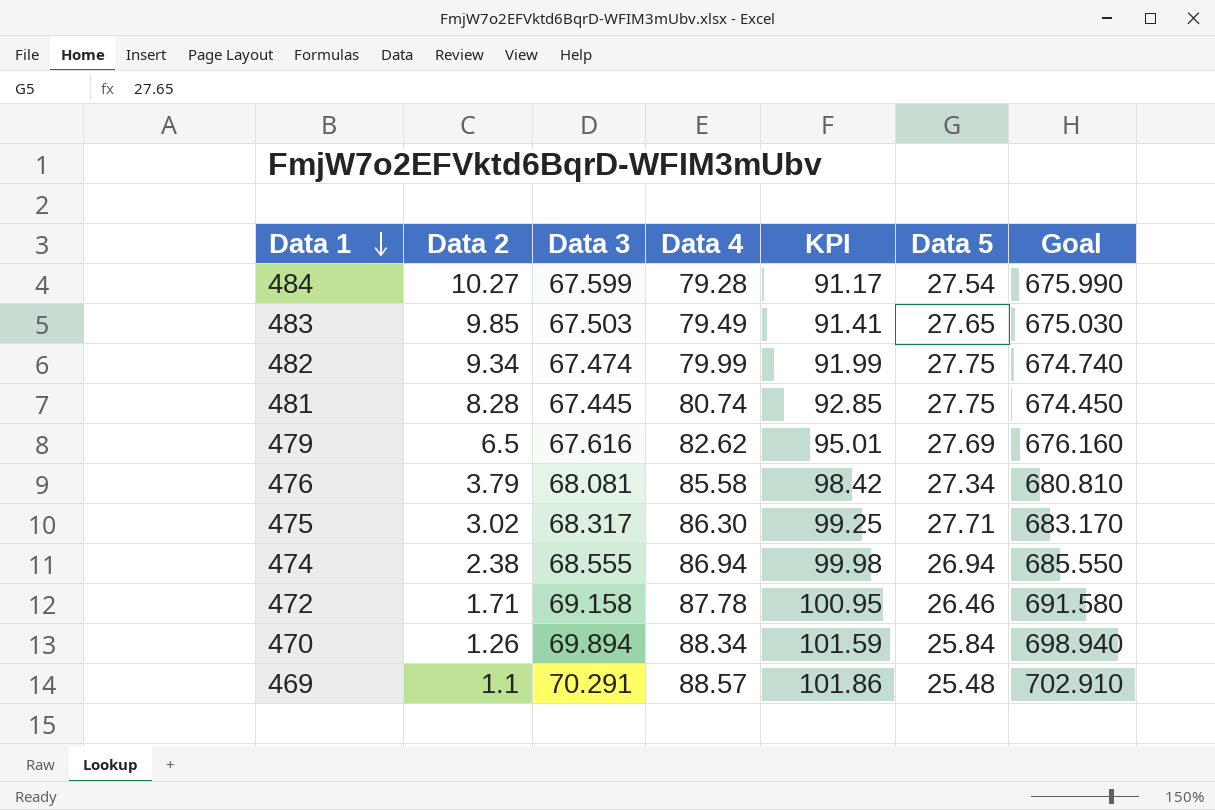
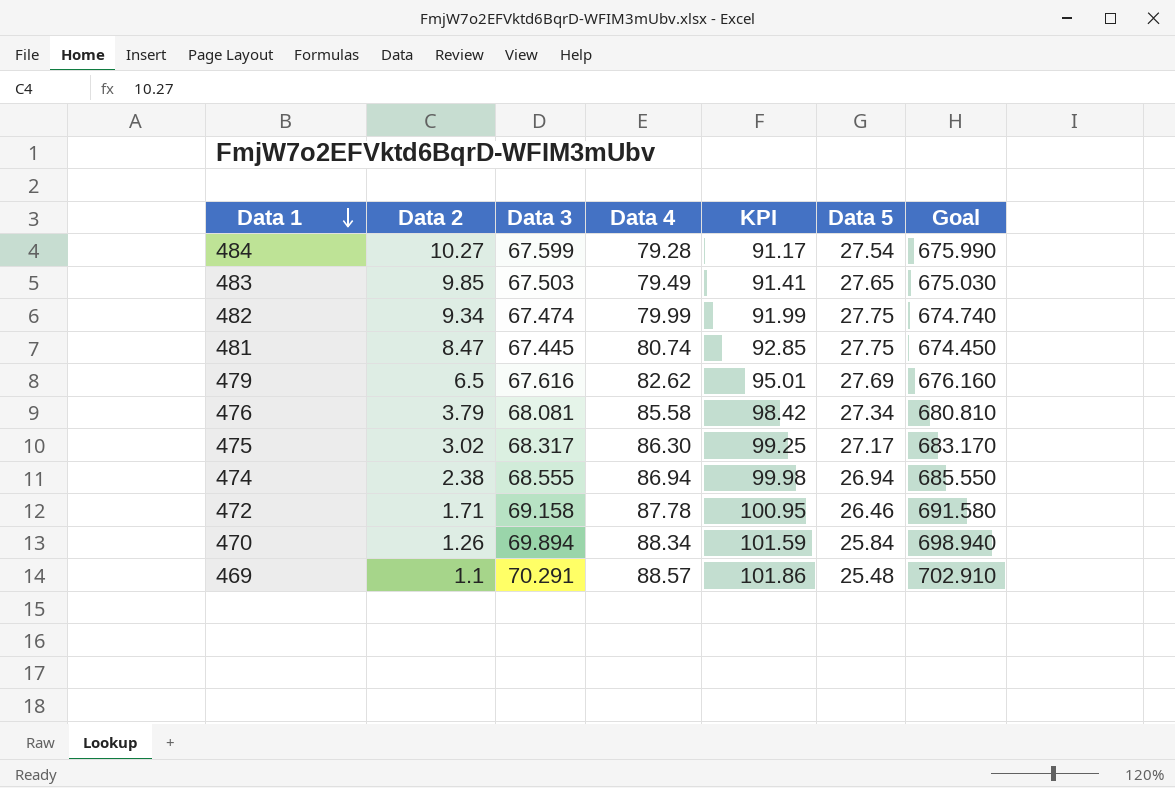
481 | Data 2: 8.28 -> 8.47
475 | Data 5: 27.71 -> 27.17

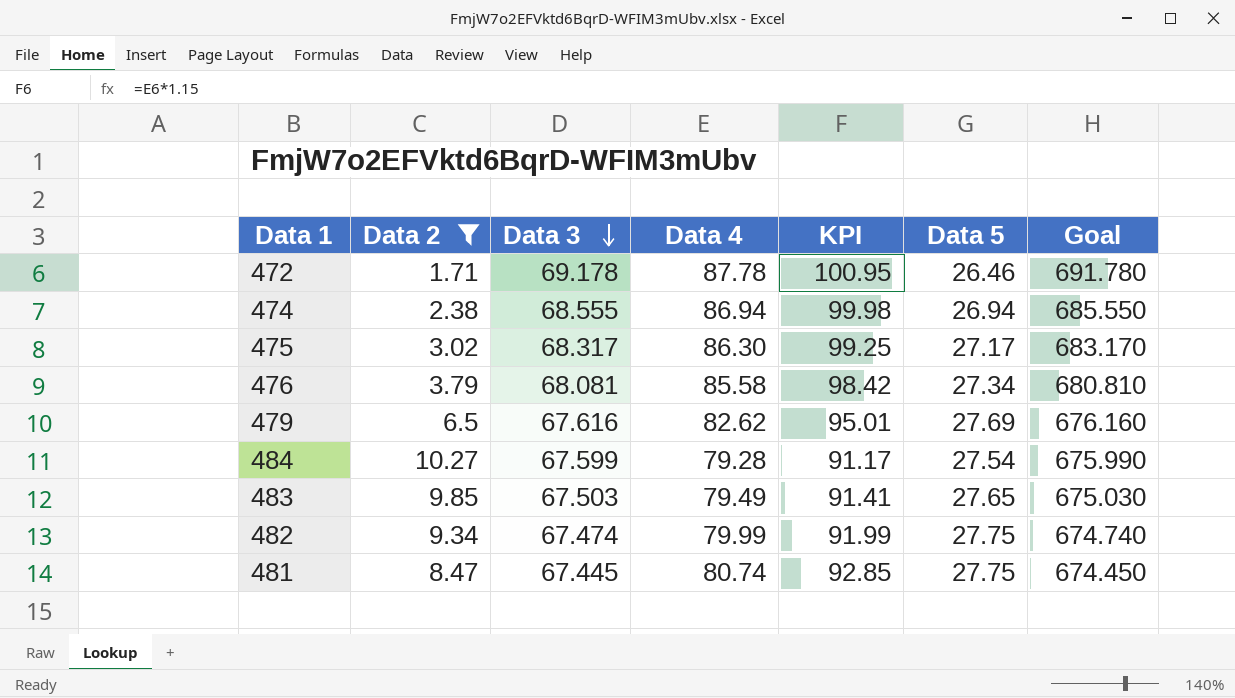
filter: none -> Data 2 >= 1.71
row order: Data 1 descending -> Data 3 descending
472 | Data 3: 69.158 -> 69.178
472 | Goal: 691.580 -> 691.780

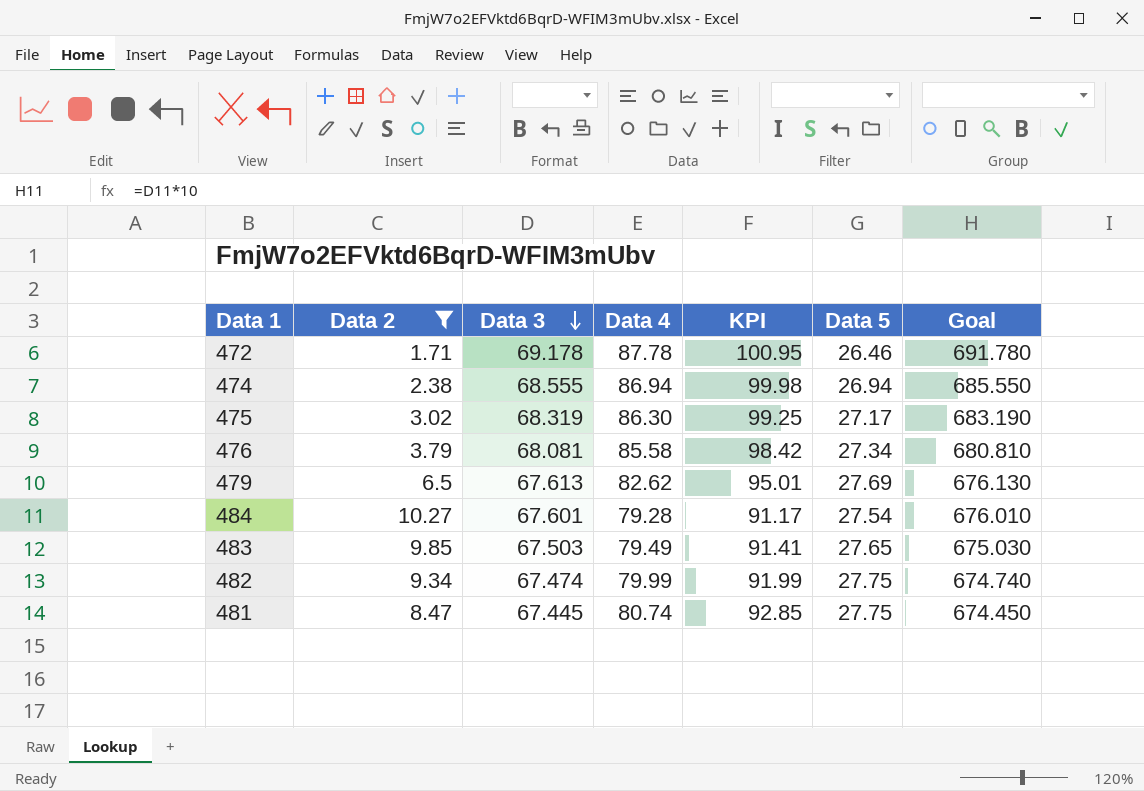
475 | Data 3: 68.317 -> 68.319
475 | Goal: 683.170 -> 683.190
479 | Data 3: 67.616 -> 67.613
479 | Goal: 676.160 -> 676.130
484 | Data 3: 67.599 -> 67.601
484 | Goal: 675.990 -> 676.010

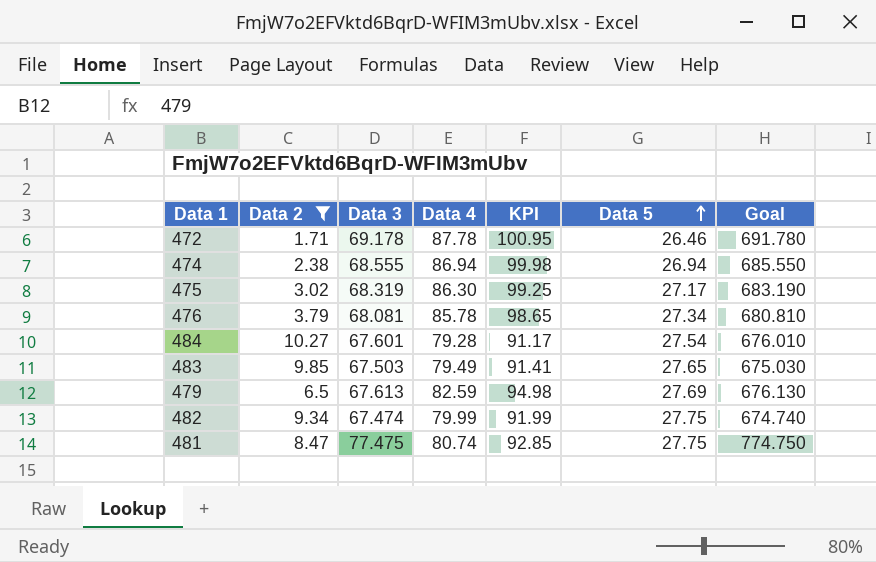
row order: Data 3 descending -> Data 5 ascending
476 | Data 4: 85.58 -> 85.78
476 | KPI: 98.42 -> 98.65
479 | Data 4: 82.62 -> 82.59
479 | KPI: 95.01 -> 94.98
481 | Data 3: 67.445 -> 77.475
481 | Goal: 674.450 -> 774.750

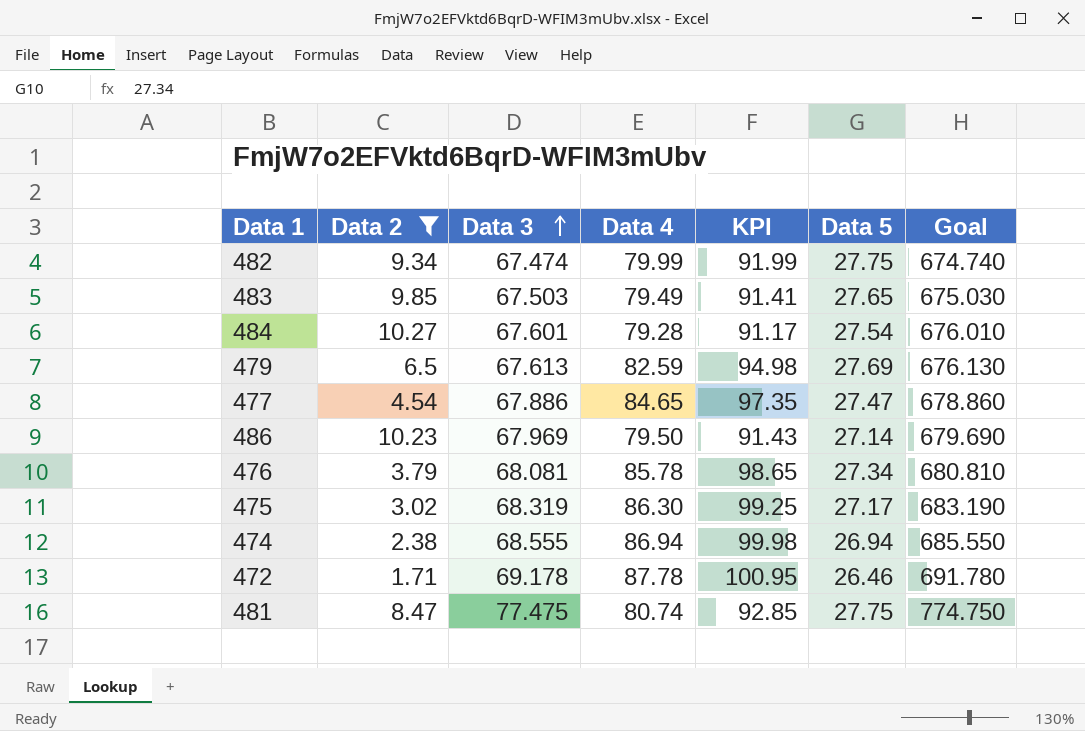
row order: Data 5 ascending -> Data 3 ascending
row 477: none -> 4.54 | 67.886 | 84.65 | 97.35 | 27.47 | 678.860
row 486: none -> 10.23 | 67.969 | 79.50 | 91.43 | 27.14 | 679.690

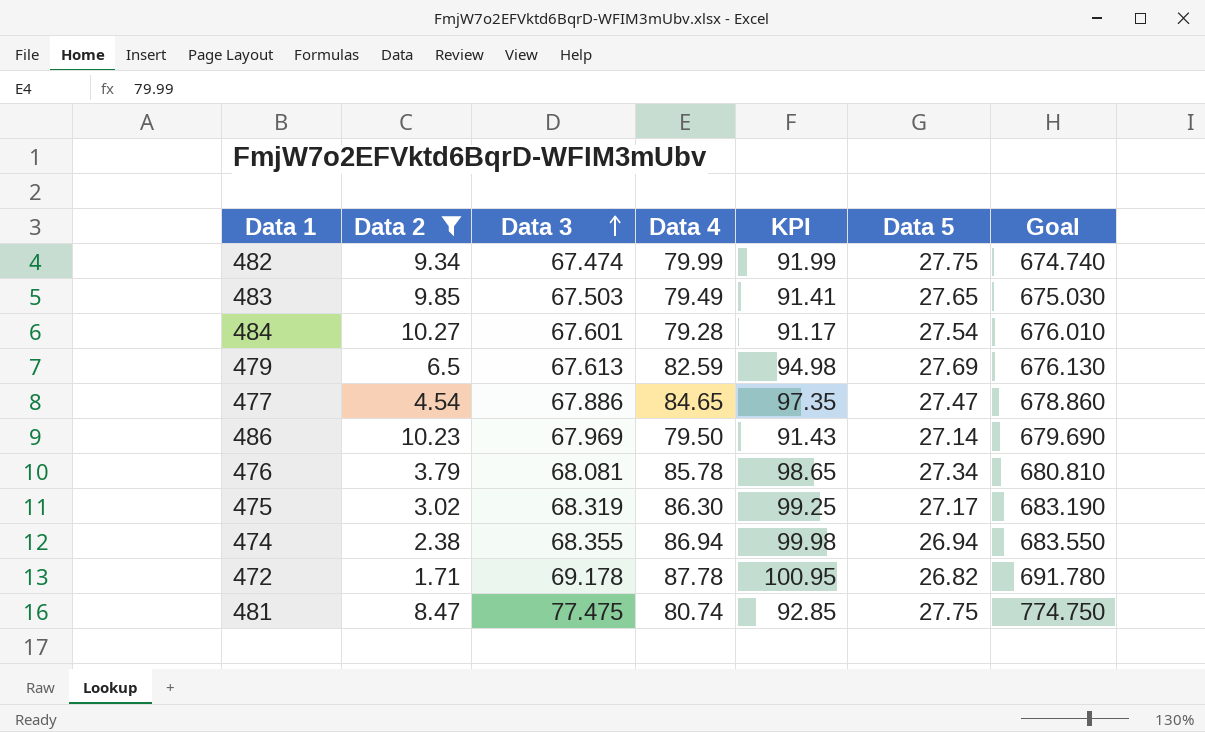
474 | Data 3: 68.555 -> 68.355
474 | Goal: 685.550 -> 683.550
472 | Data 5: 26.46 -> 26.82

